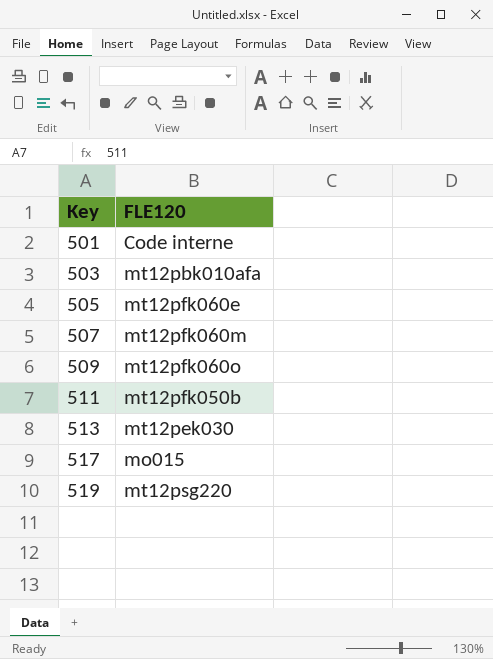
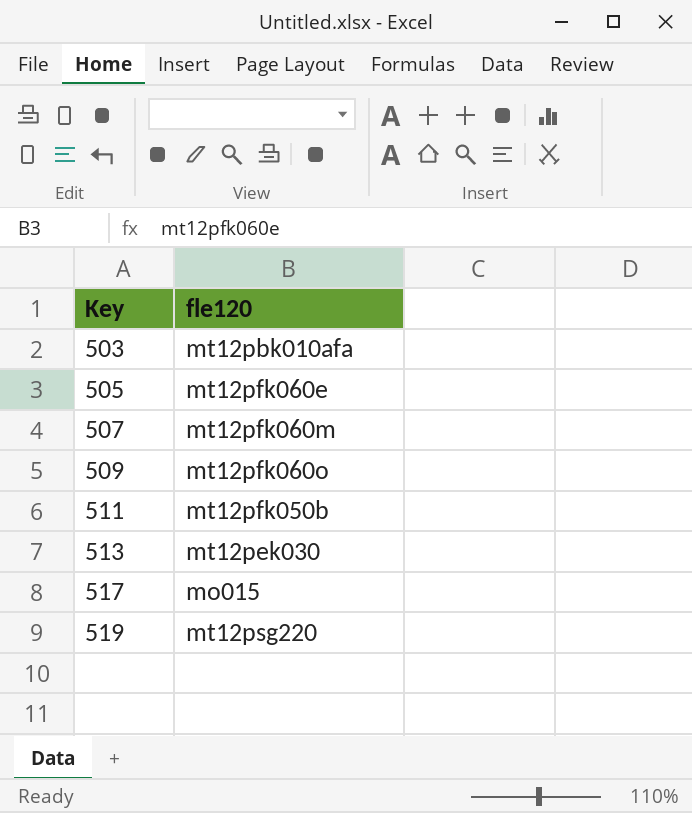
column name: FLE120 -> fle120
row 501: Code interne -> none

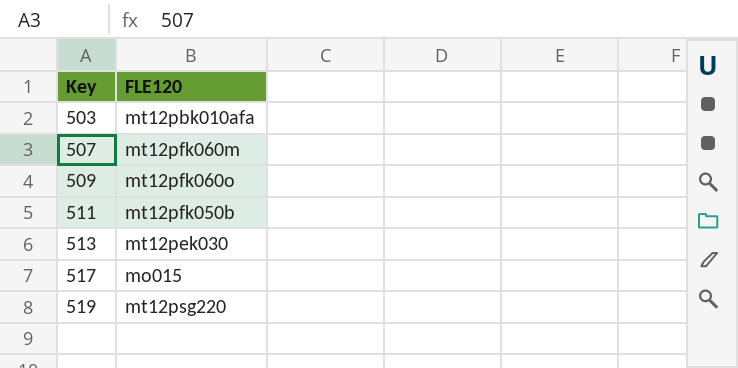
column name: fle120 -> FLE120
row 505: mt12pfk060e -> none

